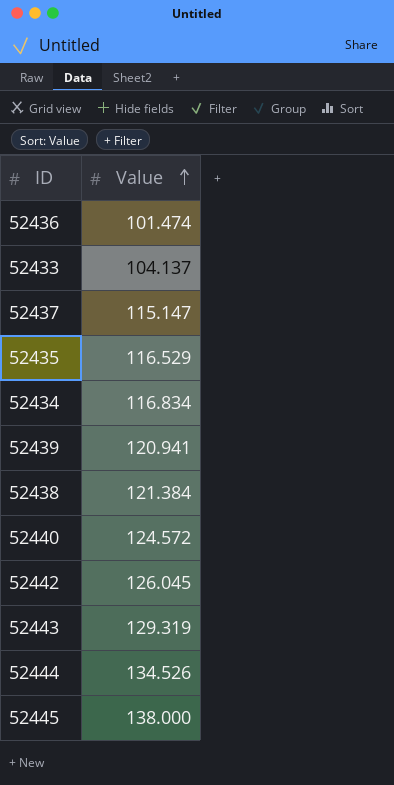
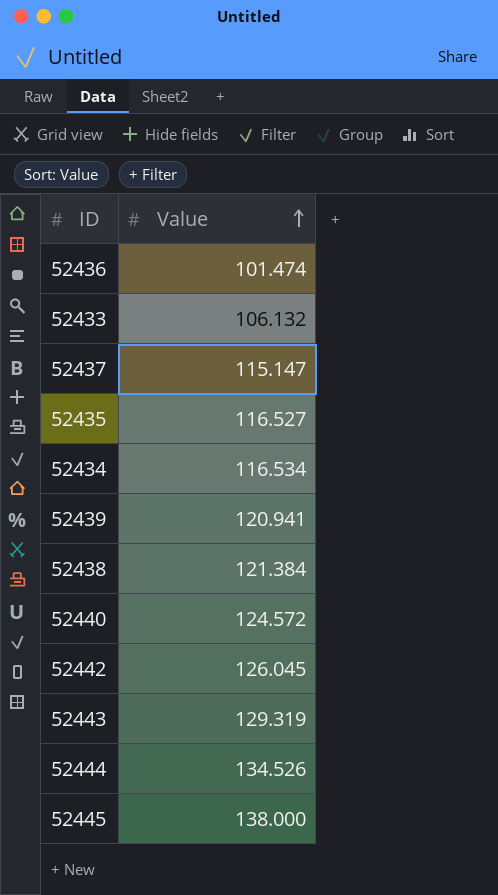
52433 | Value: 104.137 -> 106.132
52435 | Value: 116.529 -> 116.527
52434 | Value: 116.834 -> 116.534

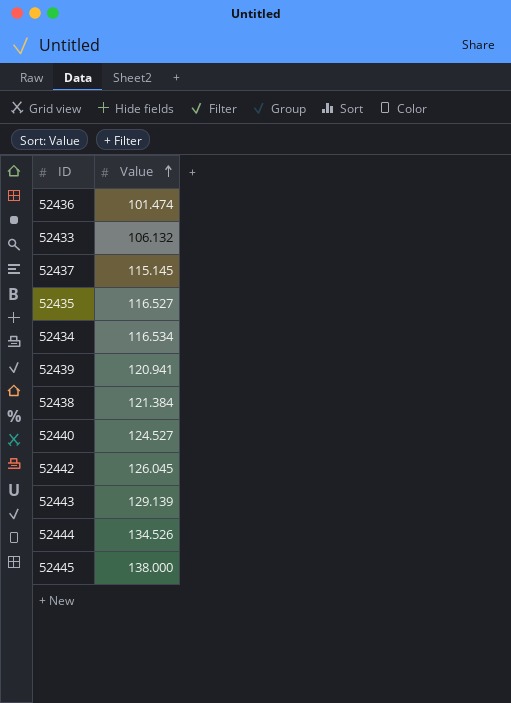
52437 | Value: 115.147 -> 115.145
52440 | Value: 124.572 -> 124.527
52443 | Value: 129.319 -> 129.139

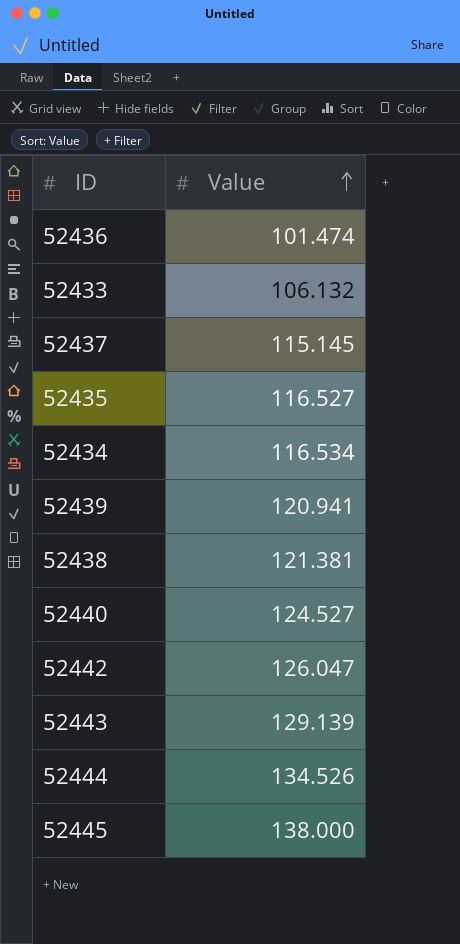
52438 | Value: 121.384 -> 121.381
52442 | Value: 126.045 -> 126.047

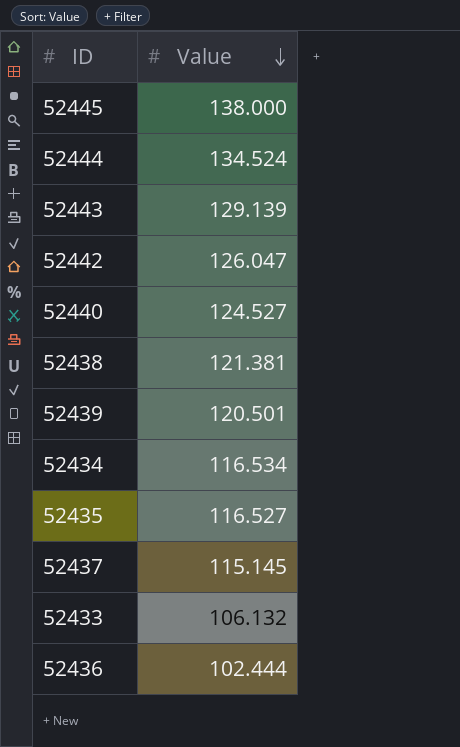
row order: Value ascending -> Value descending
52444 | Value: 134.526 -> 134.524
52439 | Value: 120.941 -> 120.501
52436 | Value: 101.474 -> 102.444

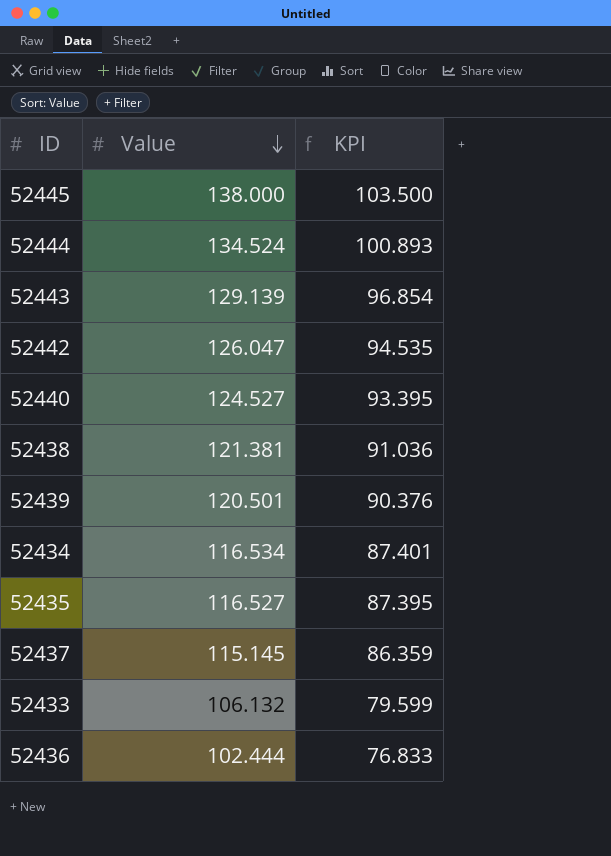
column KPI | formula: none -> [Value] * 0.75

